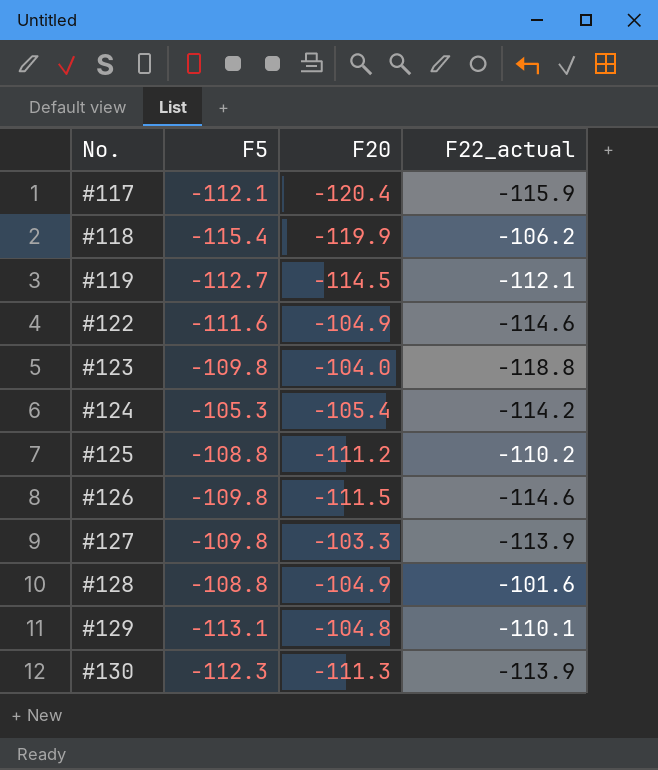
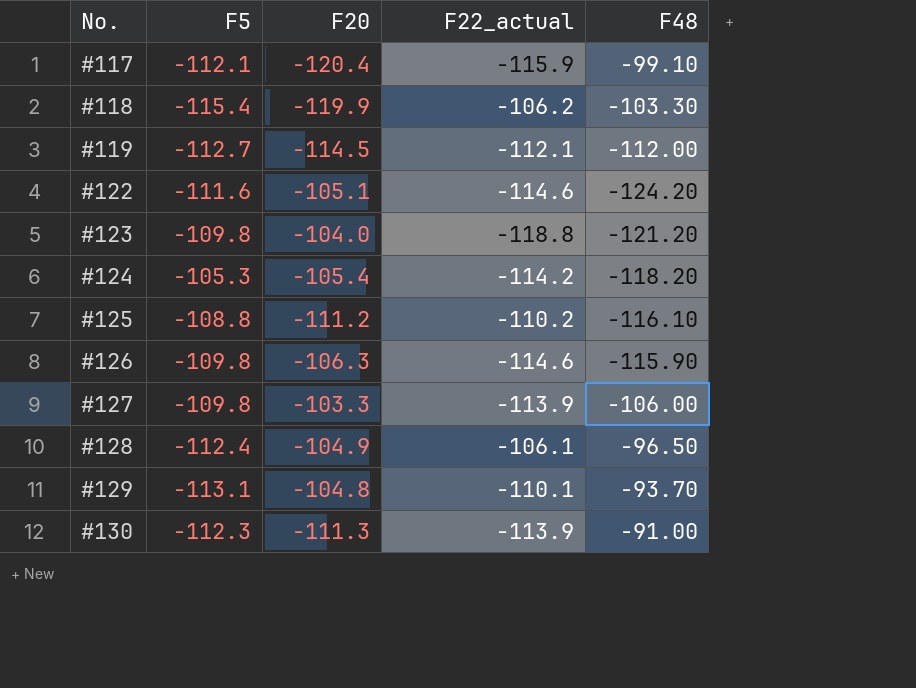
column F48 | position: none -> 5
#122 | F20: -104.9 -> -105.1
#126 | F20: -111.5 -> -106.3
#128 | F5: -108.8 -> -112.4
#128 | F22_actual: -101.6 -> -106.1

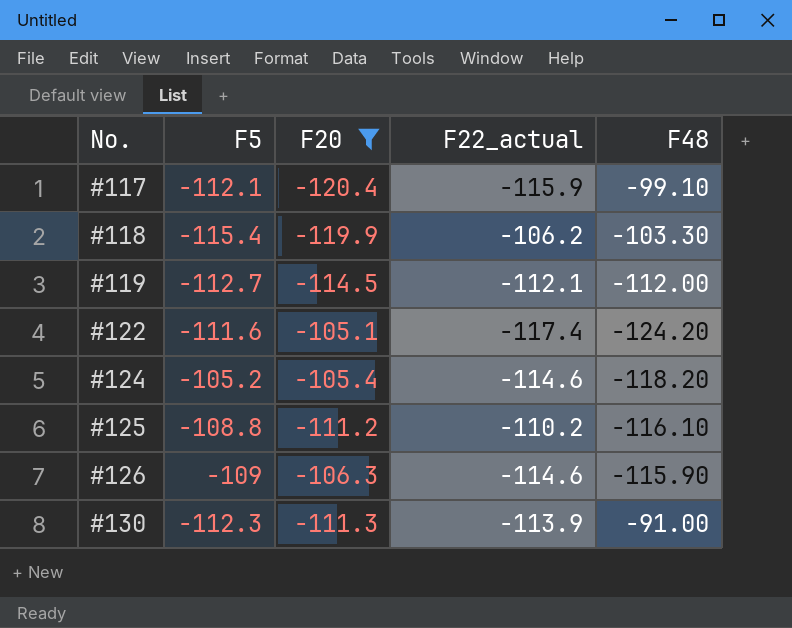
filter: none -> F20 <= -105.1
#122 | F22_actual: -114.6 -> -117.4
#124 | F5: -105.3 -> -105.2
#124 | F22_actual: -114.2 -> -114.6
#126 | F5: -109.8 -> -109

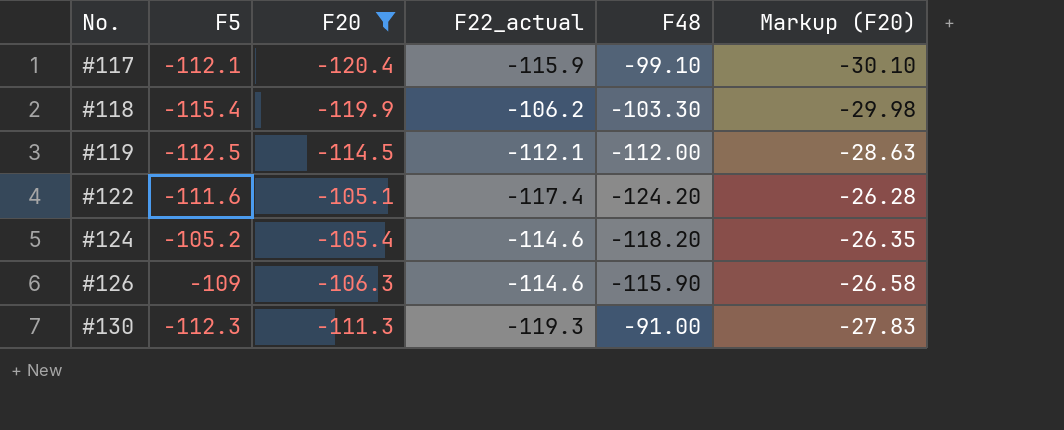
column Markup (F20) | formula: none -> [F20] * 0.25
row #125: -108.8 | -111.2 | -110.2 | -116.10 -> none
#119 | F5: -112.7 -> -112.5
#130 | F22_actual: -113.9 -> -119.3

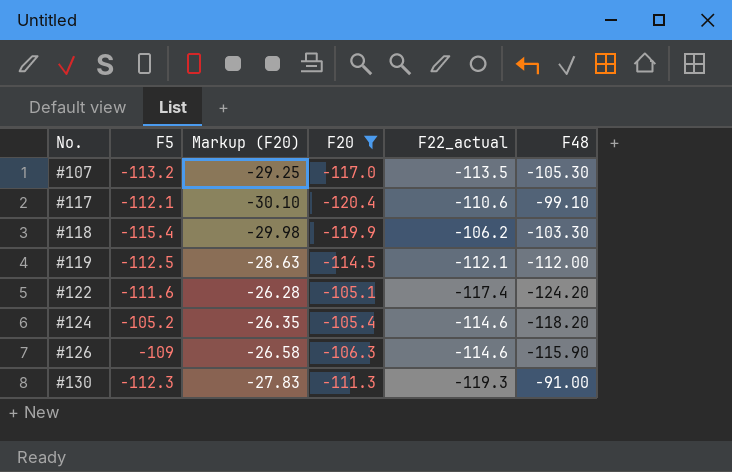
column Markup (F20) | position: 6 -> 3
row #107: none -> -113.2 | -29.25 | -117.0 | -113.5 | -105.30
#117 | F22_actual: -115.9 -> -110.6

